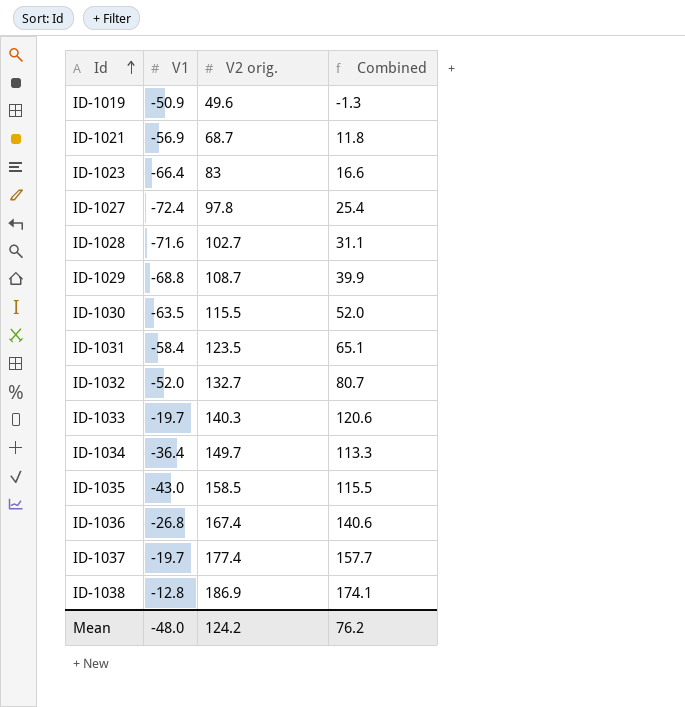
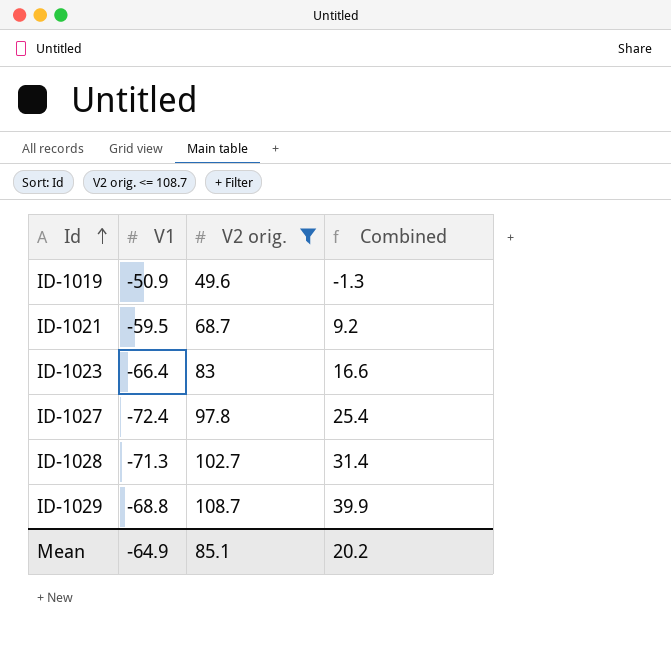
filter: none -> V2 orig. <= 108.7
ID-1021 | V1: -56.9 -> -59.5
ID-1021 | Combined: 11.8 -> 9.2
ID-1028 | V1: -71.6 -> -71.3
ID-1028 | Combined: 31.1 -> 31.4
Mean | V1: -48.0 -> -64.9
Mean | V2 orig.: 124.2 -> 85.1
Mean | Combined: 76.2 -> 20.2

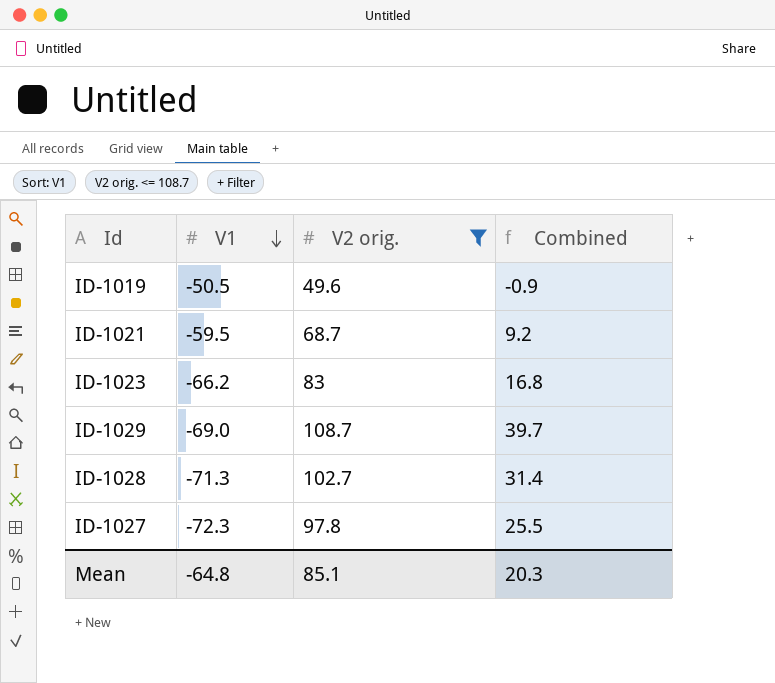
row order: Id ascending -> V1 descending
ID-1019 | V1: -50.9 -> -50.5
ID-1019 | Combined: -1.3 -> -0.9
ID-1023 | V1: -66.4 -> -66.2
ID-1023 | Combined: 16.6 -> 16.8
ID-1029 | V1: -68.8 -> -69.0
ID-1029 | Combined: 39.9 -> 39.7
ID-1027 | V1: -72.4 -> -72.3
ID-1027 | Combined: 25.4 -> 25.5
Mean | V1: -64.9 -> -64.8
Mean | Combined: 20.2 -> 20.3

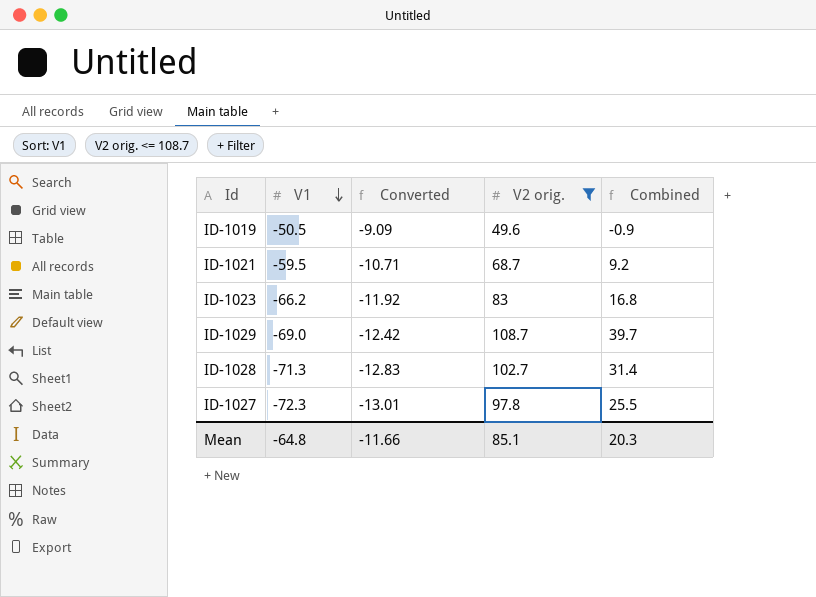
column Converted | formula: none -> [V1] * 0.18

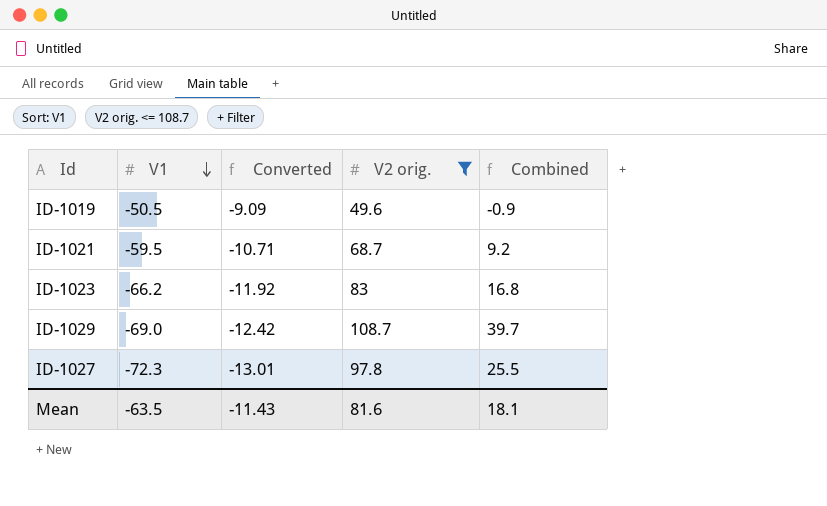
row ID-1028: -71.3 | -12.83 | 102.7 | 31.4 -> none
Mean | V1: -64.8 -> -63.5
Mean | Converted: -11.66 -> -11.43
Mean | V2 orig.: 85.1 -> 81.6
Mean | Combined: 20.3 -> 18.1

